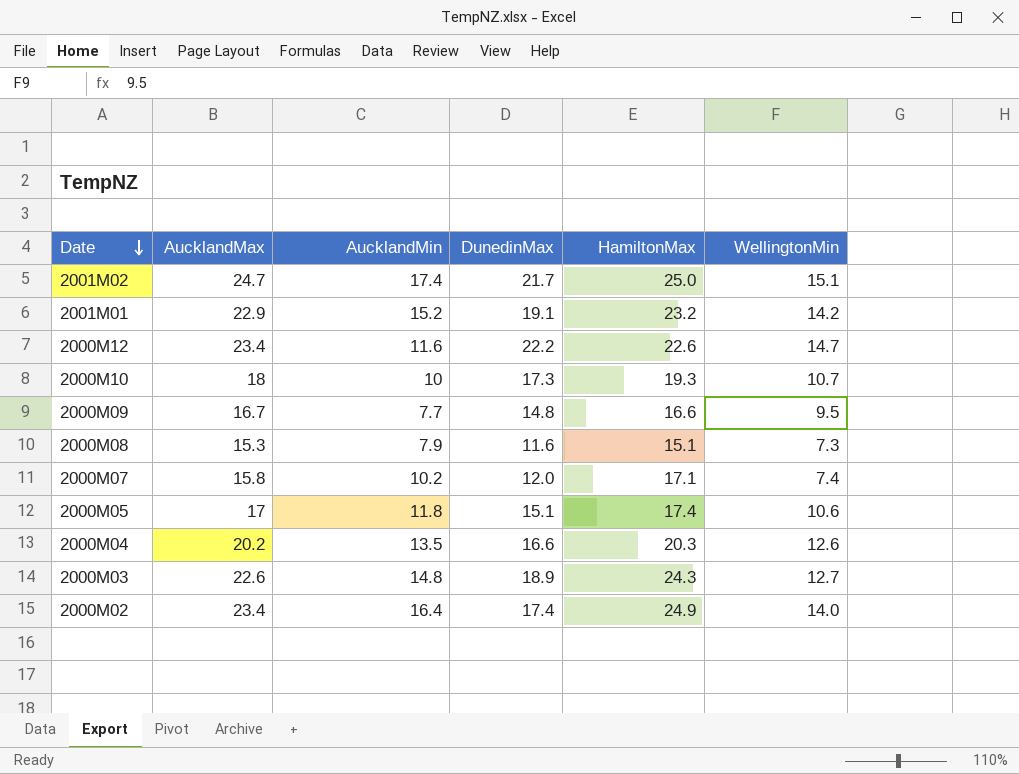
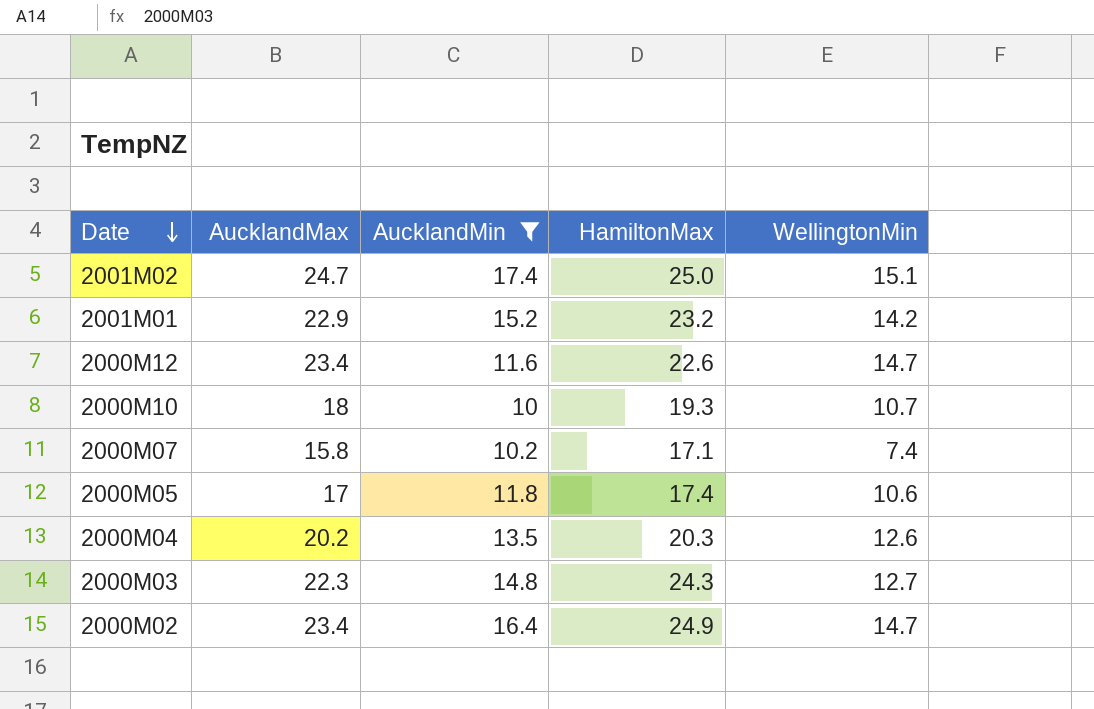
filter: none -> AucklandMin >= 10
column DunedinMax | position: 4 -> none
2000M03 | AucklandMax: 22.6 -> 22.3
2000M02 | WellingtonMin: 14.0 -> 14.7

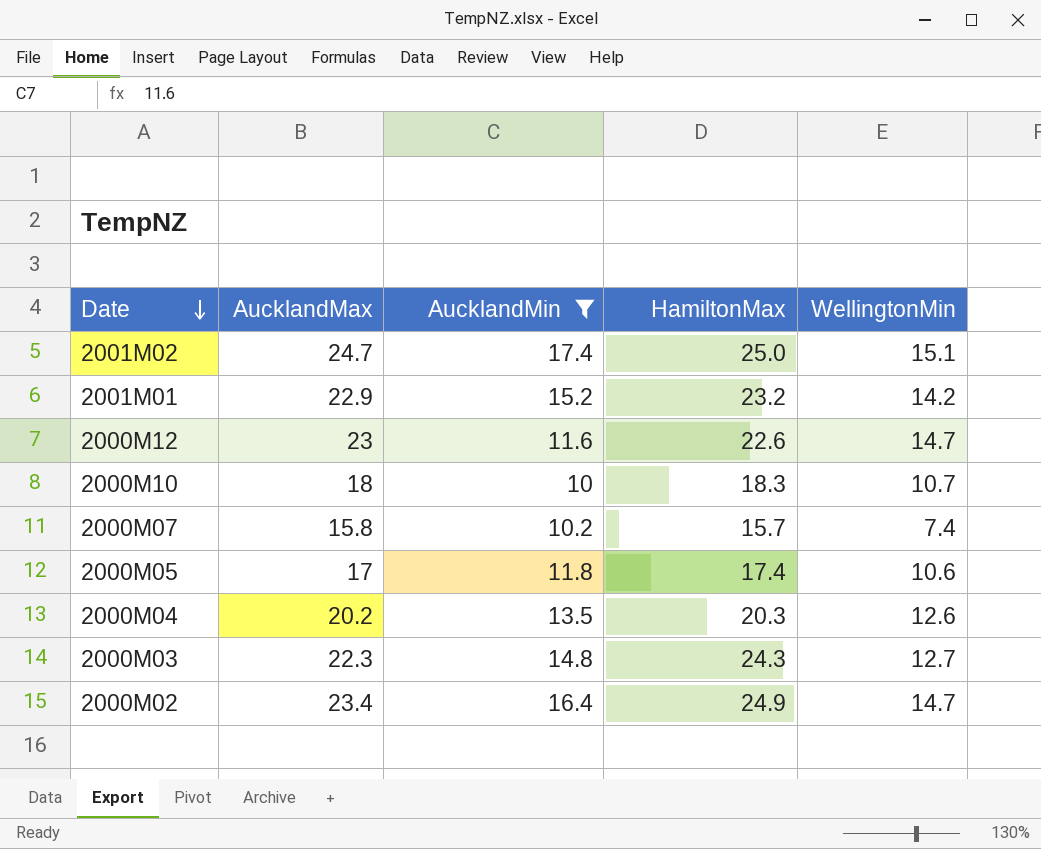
2000M12 | AucklandMax: 23.4 -> 23
2000M10 | HamiltonMax: 19.3 -> 18.3
2000M07 | HamiltonMax: 17.1 -> 15.7

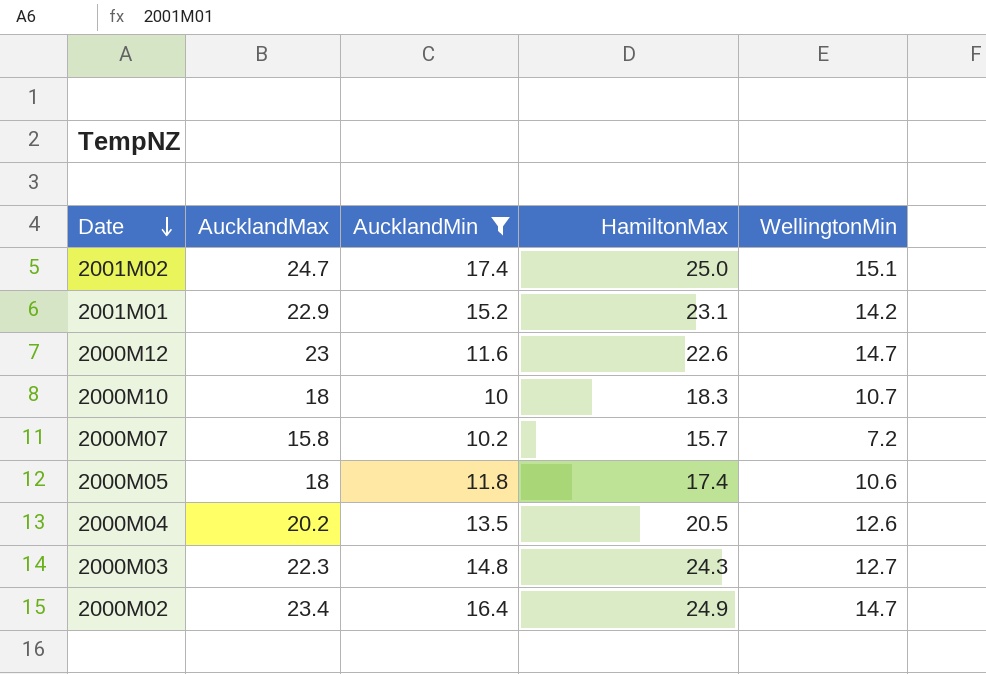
2001M01 | HamiltonMax: 23.2 -> 23.1
2000M07 | WellingtonMin: 7.4 -> 7.2
2000M05 | AucklandMax: 17 -> 18
2000M04 | HamiltonMax: 20.3 -> 20.5

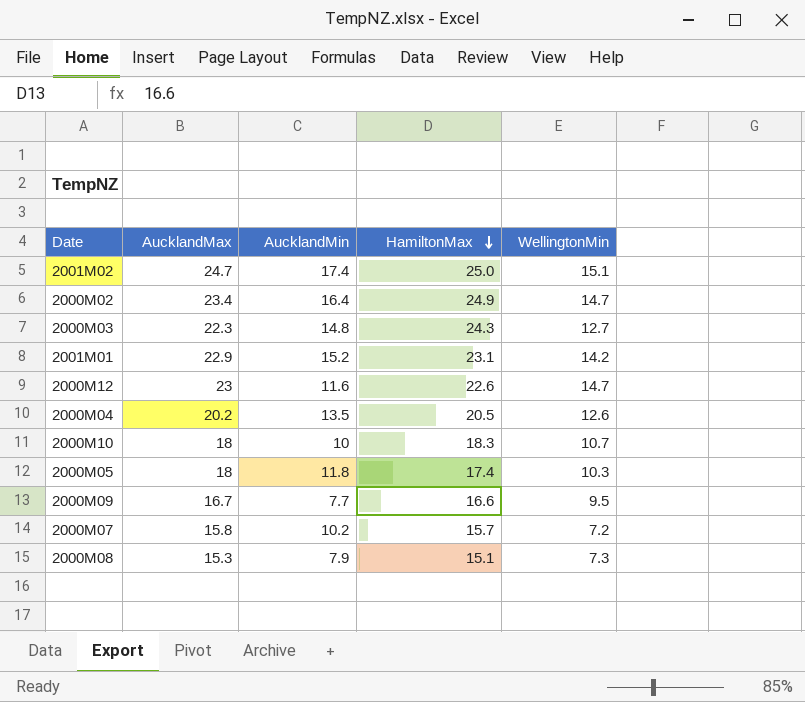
filter: AucklandMin >= 10 -> none
row order: Date descending -> HamiltonMax descending
2000M05 | WellingtonMin: 10.6 -> 10.3

